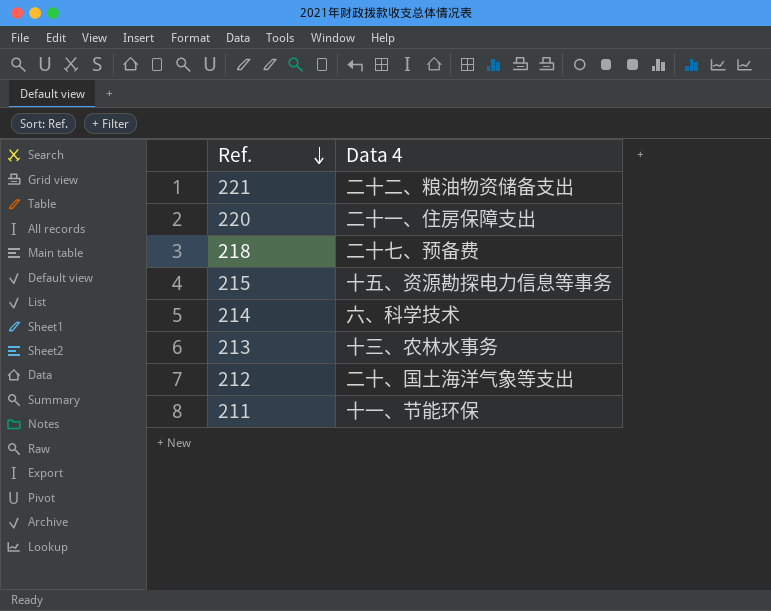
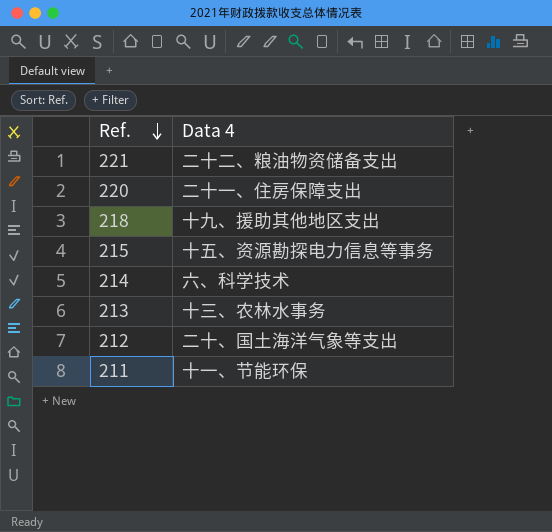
218 | Data 4: 二十七、预备费 -> 十九、援助其他地区支出

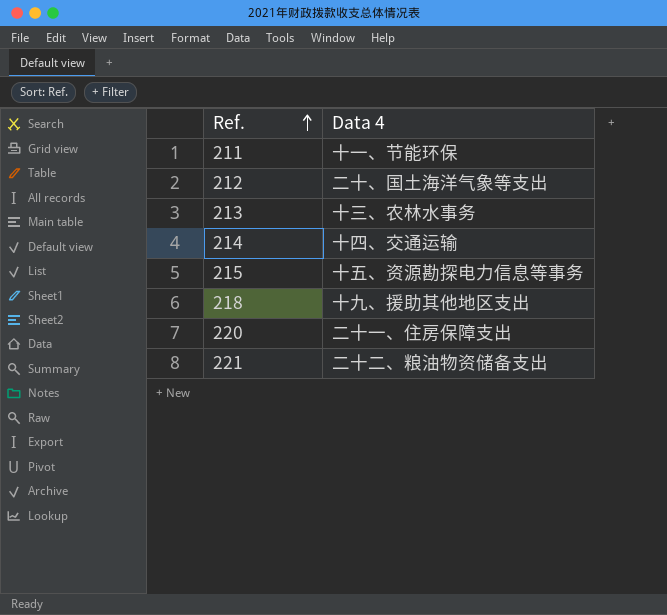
row order: Ref. descending -> Ref. ascending
214 | Data 4: 六、科学技术 -> 十四、交通运输

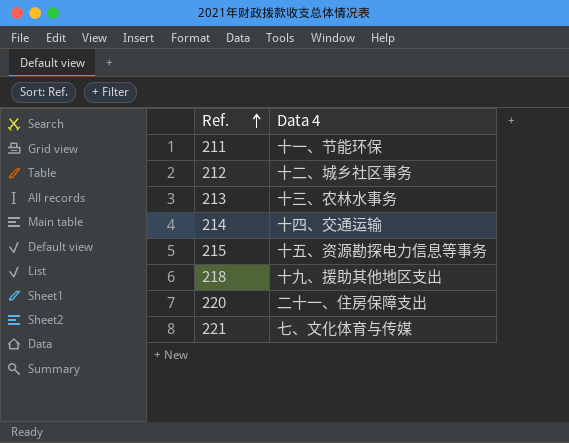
212 | Data 4: 二十、国土海洋气象等支出 -> 十二、城乡社区事务
221 | Data 4: 二十二、粮油物资储备支出 -> 七、文化体育与传媒

